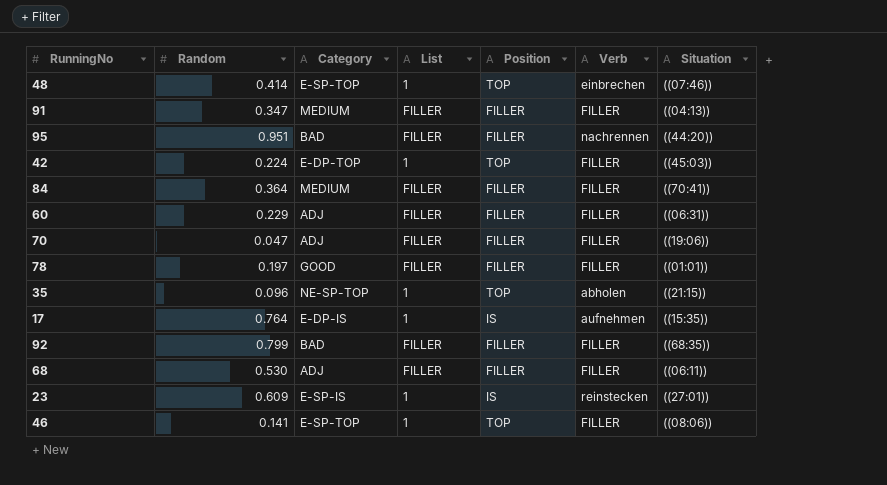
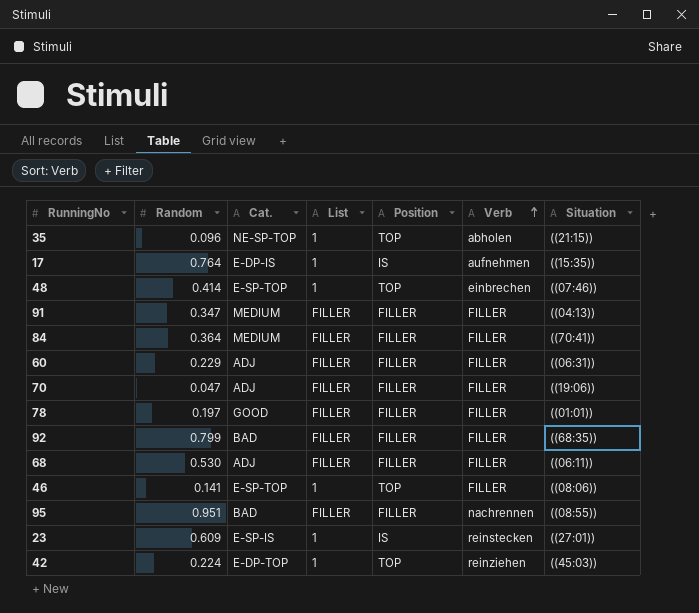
row order: none -> Verb ascending
column name: Category -> Cat.
95 | Situation: ((44:20)) -> ((08:55))
42 | Verb: FILLER -> reinziehen

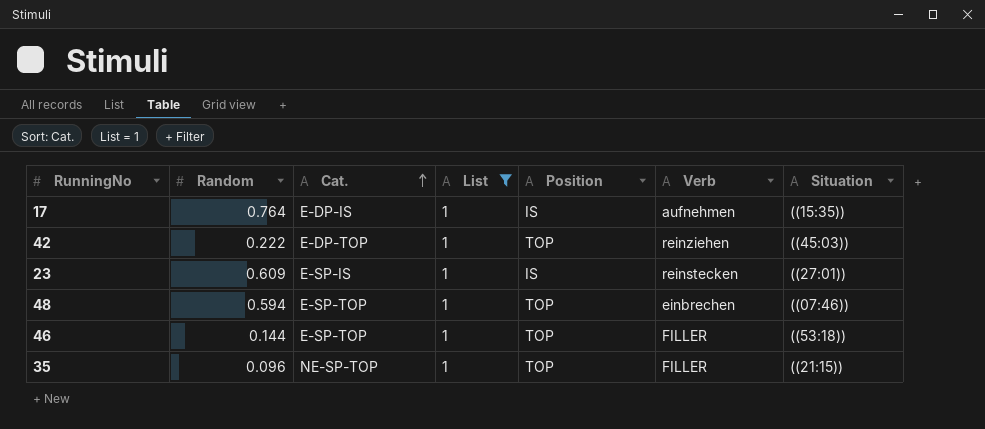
filter: none -> List = 1
row order: Verb ascending -> Cat. ascending
42 | Random: 0.224 -> 0.222
48 | Random: 0.414 -> 0.594
46 | Random: 0.141 -> 0.144
46 | Situation: ((08:06)) -> ((53:18))
35 | Verb: abholen -> FILLER

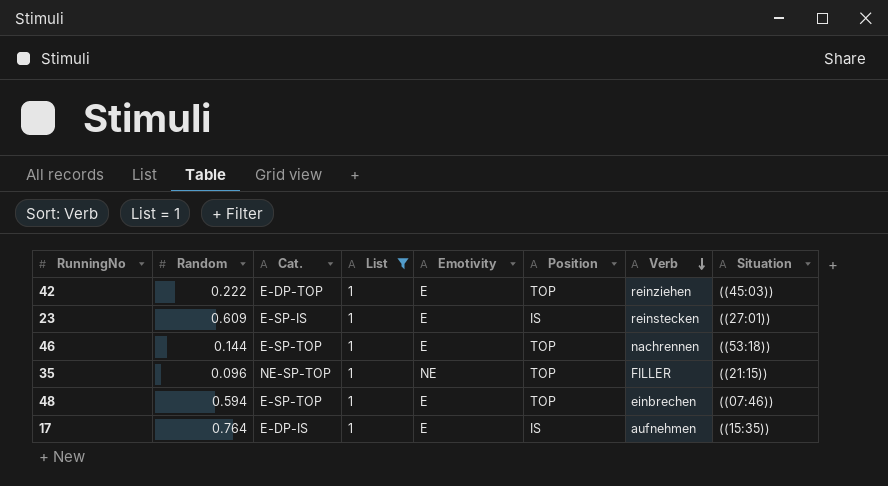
row order: Cat. ascending -> Verb descending
column Emotivity | position: none -> 5
46 | Verb: FILLER -> nachrennen

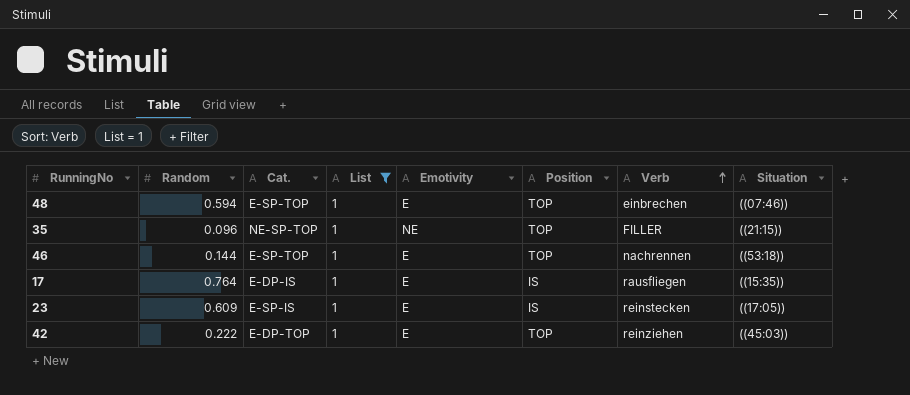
row order: Verb descending -> Verb ascending
17 | Verb: aufnehmen -> rausfliegen
23 | Situation: ((27:01)) -> ((17:05))

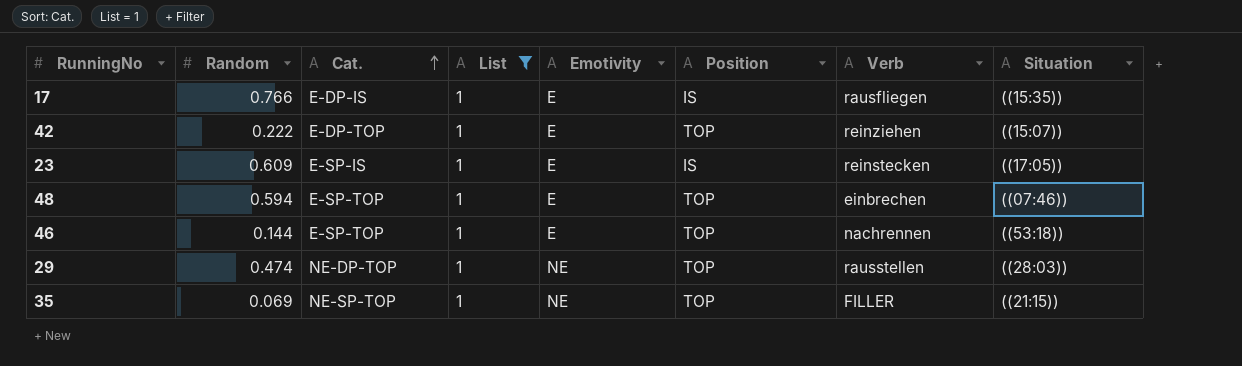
row order: Verb ascending -> Cat. ascending
17 | Random: 0.764 -> 0.766
42 | Situation: ((45:03)) -> ((15:07))
row 29: none -> 0.474 | NE-DP-TOP | 1 | NE | TOP | rausstellen | ((28:03))
35 | Random: 0.096 -> 0.069

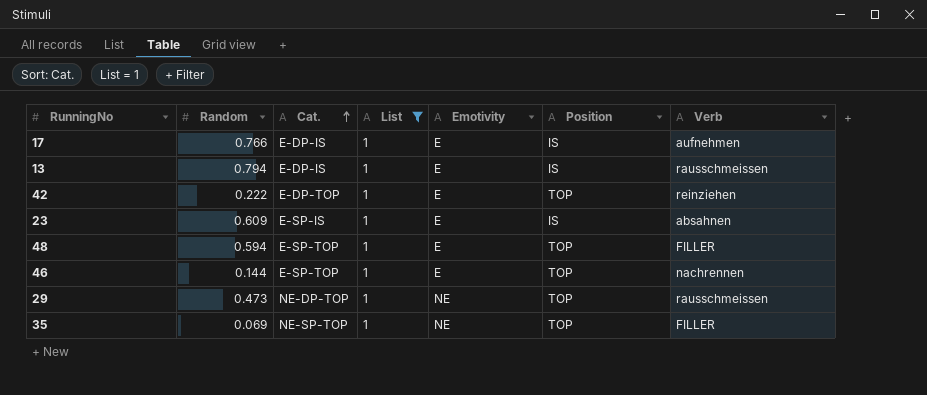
column Situation | position: 8 -> none
17 | Verb: rausfliegen -> aufnehmen
row 13: none -> 0.794 | E-DP-IS | 1 | E | IS | rausschmeissen
23 | Verb: reinstecken -> absahnen
48 | Verb: einbrechen -> FILLER
29 | Random: 0.474 -> 0.473
29 | Verb: rausstellen -> rausschmeissen

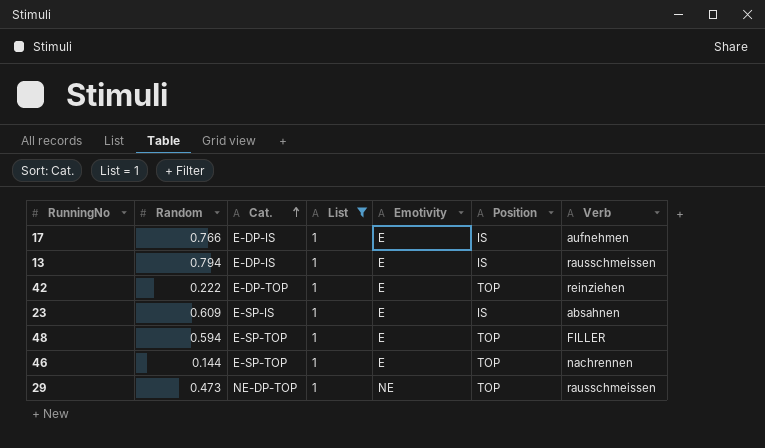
row 35: 0.069 | NE-SP-TOP | 1 | NE | TOP | FILLER -> none

